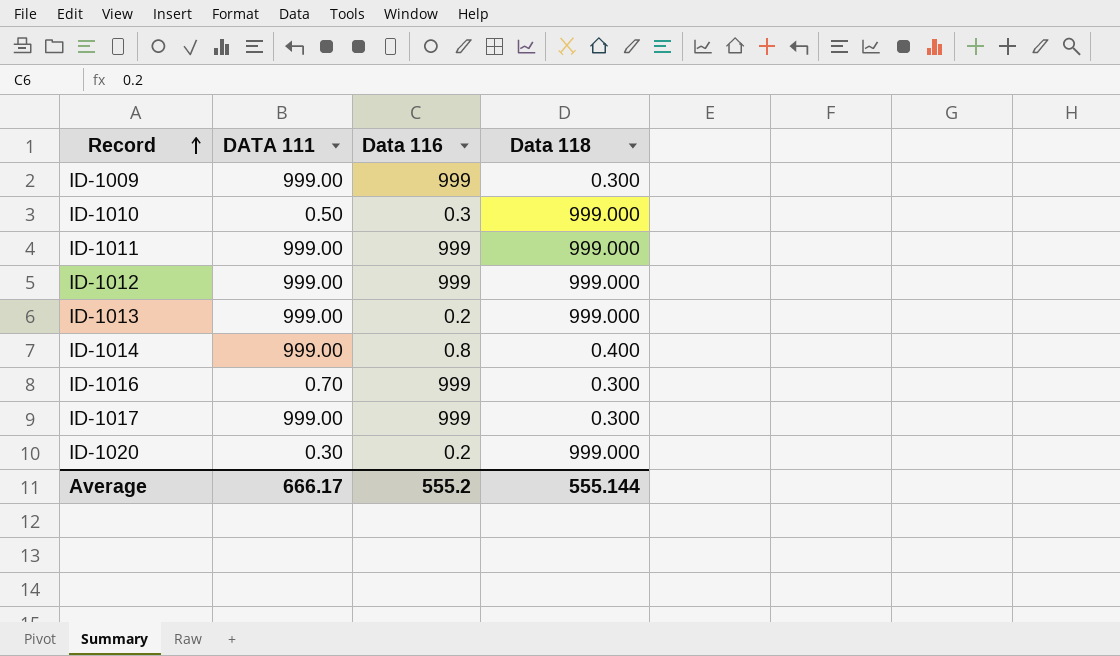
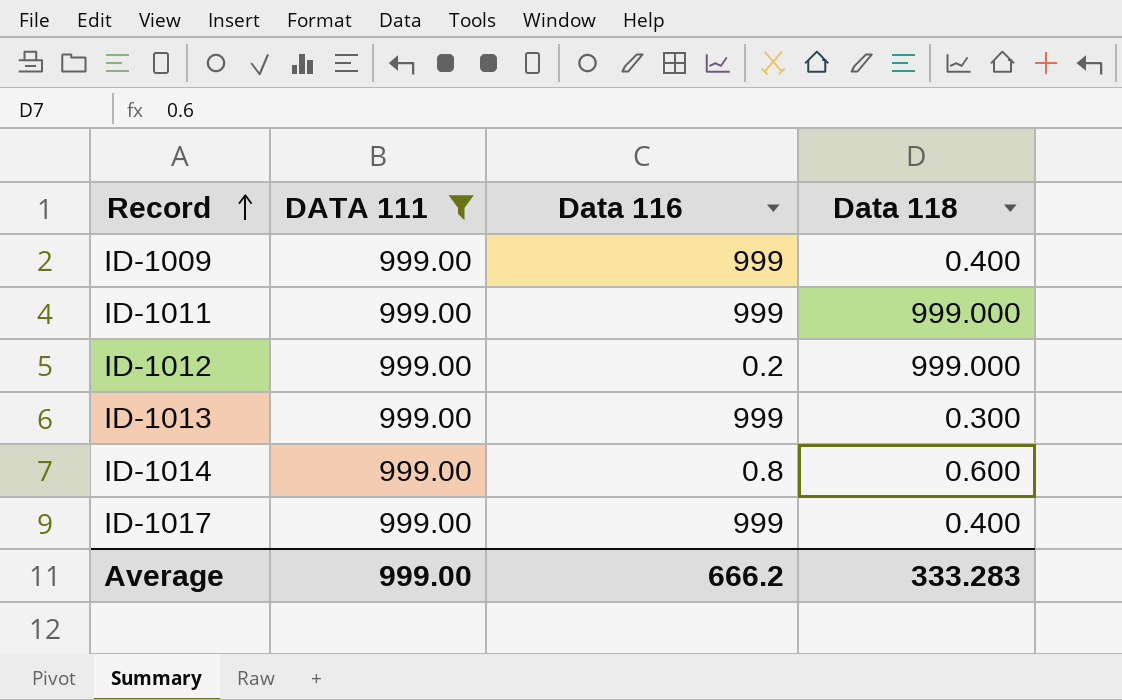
filter: none -> DATA 111 = 999.00
ID-1009 | Data 118: 0.300 -> 0.400
ID-1012 | Data 116: 999 -> 0.2
ID-1013 | Data 116: 0.2 -> 999
ID-1013 | Data 118: 999.000 -> 0.300
ID-1014 | Data 118: 0.400 -> 0.600
ID-1017 | Data 118: 0.300 -> 0.400
Average | DATA 111: 666.17 -> 999.00
Average | Data 116: 555.2 -> 666.2
Average | Data 118: 555.144 -> 333.283

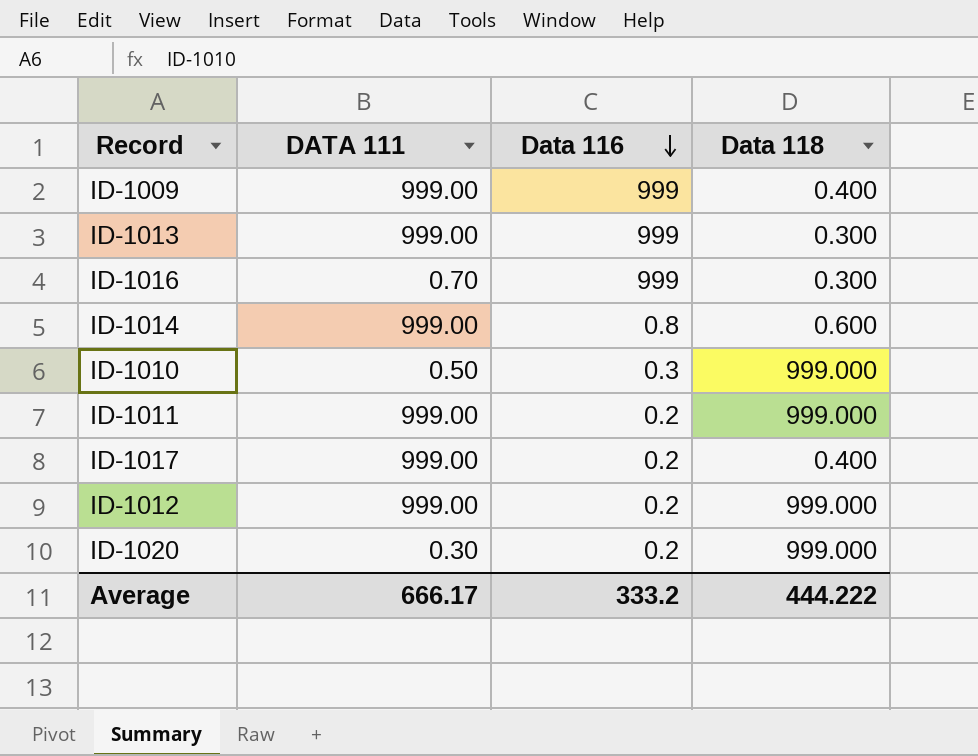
filter: DATA 111 = 999.00 -> none
row order: Record ascending -> Data 116 descending
ID-1011 | Data 116: 999 -> 0.2
ID-1017 | Data 116: 999 -> 0.2
Average | DATA 111: 999.00 -> 666.17
Average | Data 116: 666.2 -> 333.2
Average | Data 118: 333.283 -> 444.222

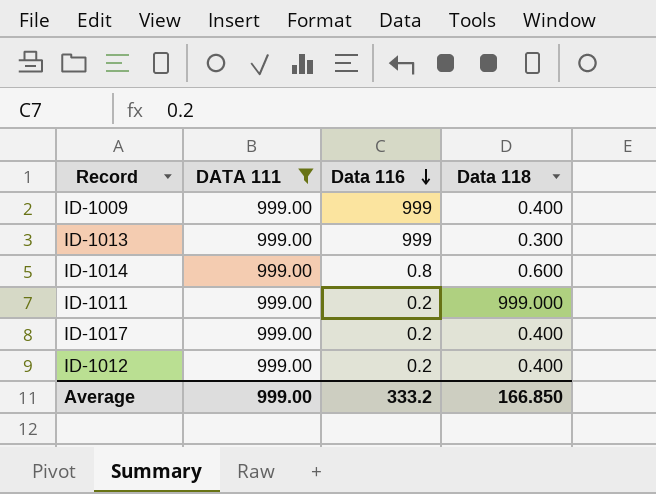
filter: none -> DATA 111 = 999.00
ID-1012 | Data 118: 999.000 -> 0.400
Average | DATA 111: 666.17 -> 999.00
Average | Data 118: 444.222 -> 166.850

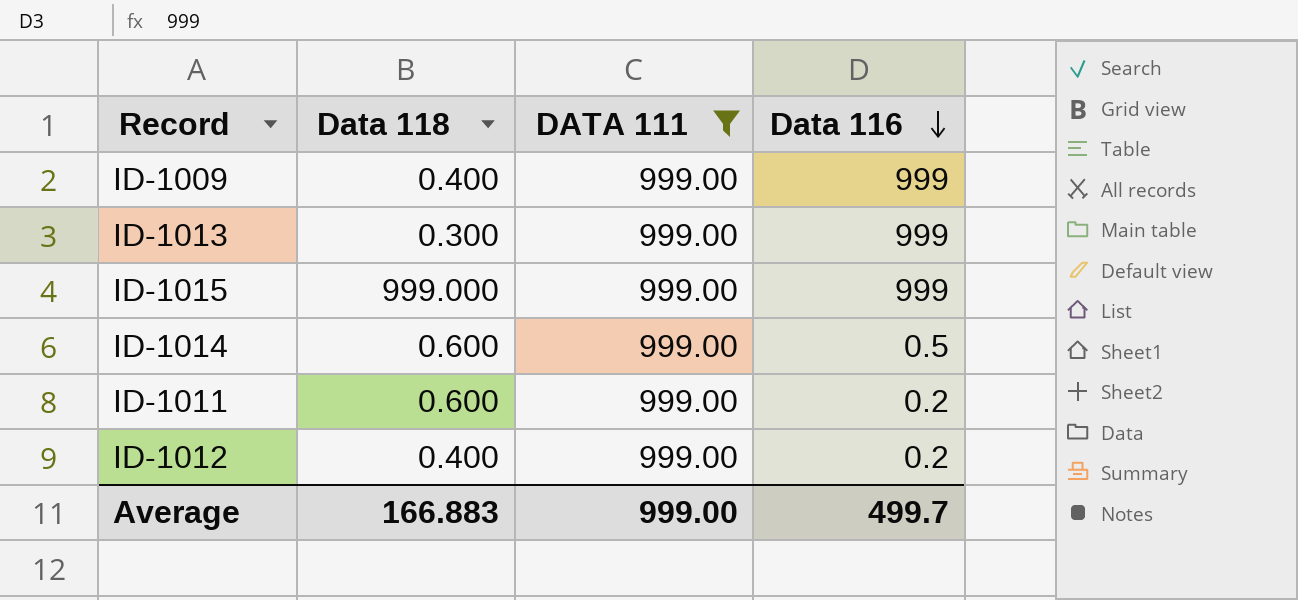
column Data 118 | position: 4 -> 2
row ID-1017: 999.00 | 0.2 | 0.400 -> none
row ID-1015: none -> 999.000 | 999.00 | 999
ID-1014 | Data 116: 0.8 -> 0.5
ID-1011 | Data 118: 999.000 -> 0.600
Average | Data 118: 166.850 -> 166.883
Average | Data 116: 333.2 -> 499.7

